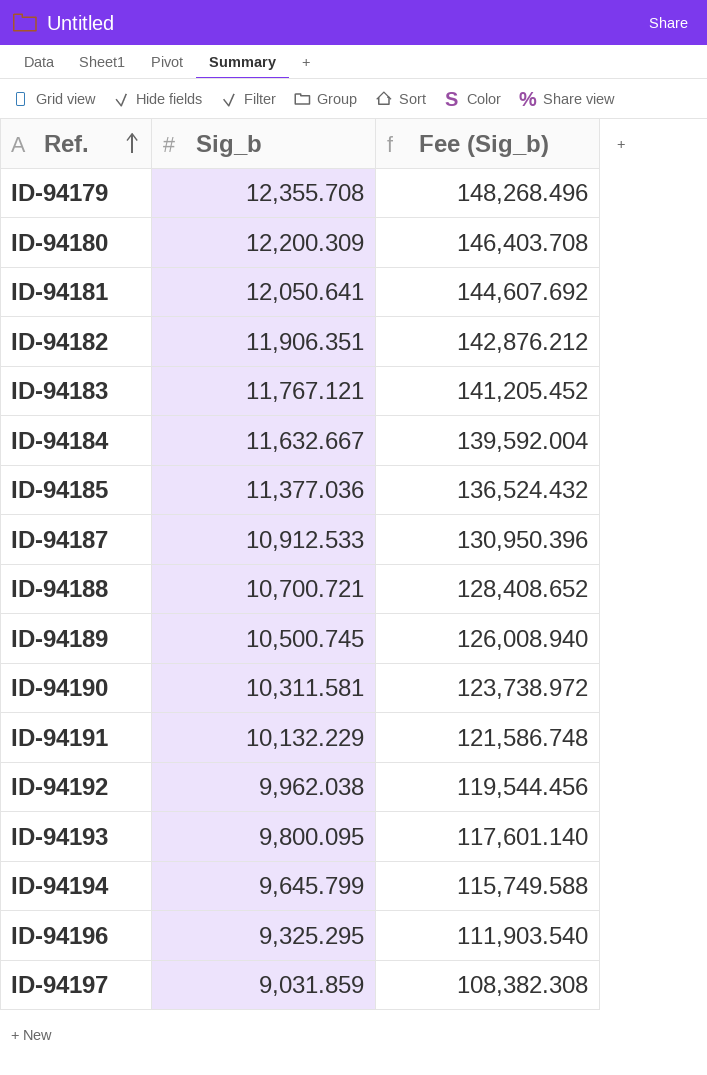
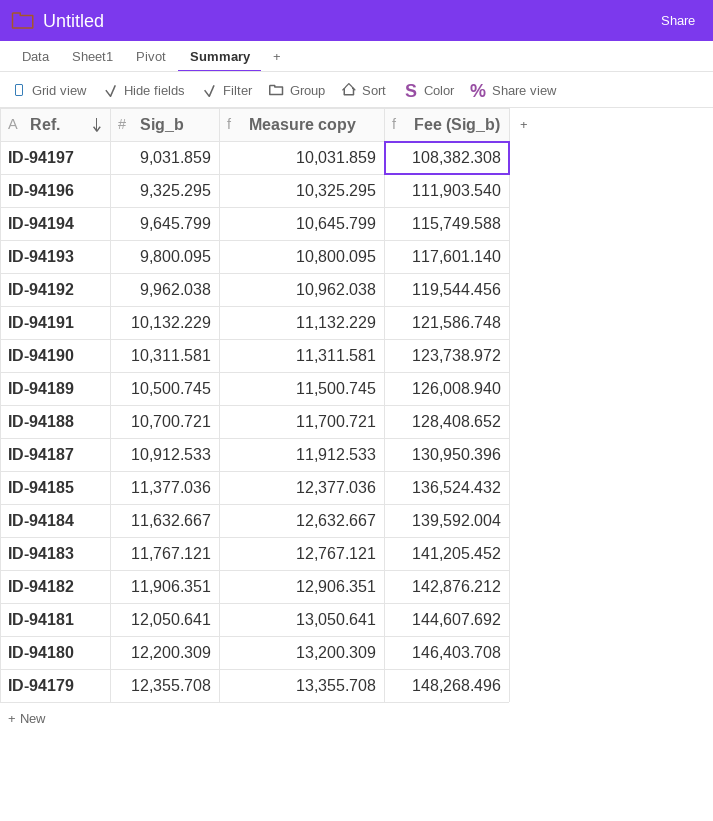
row order: Ref. ascending -> Ref. descending
column Measure copy | formula: none -> [Sig_b] + 1000

